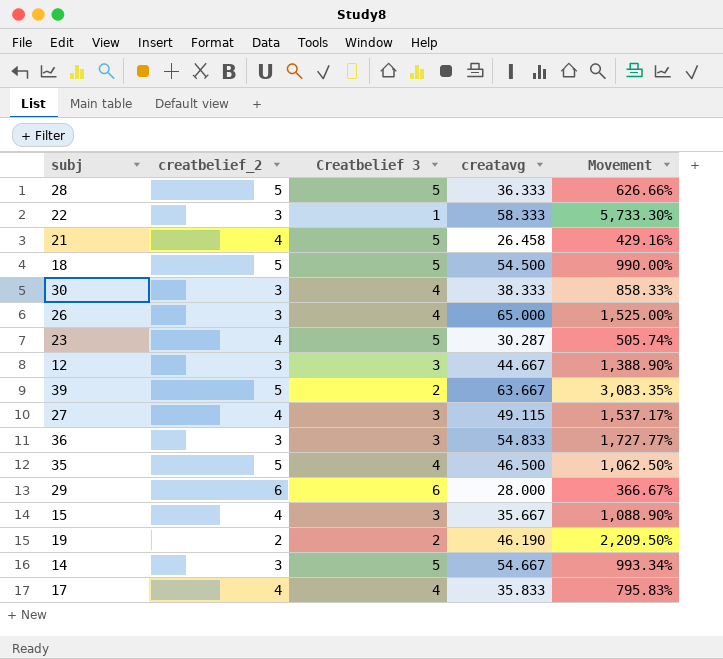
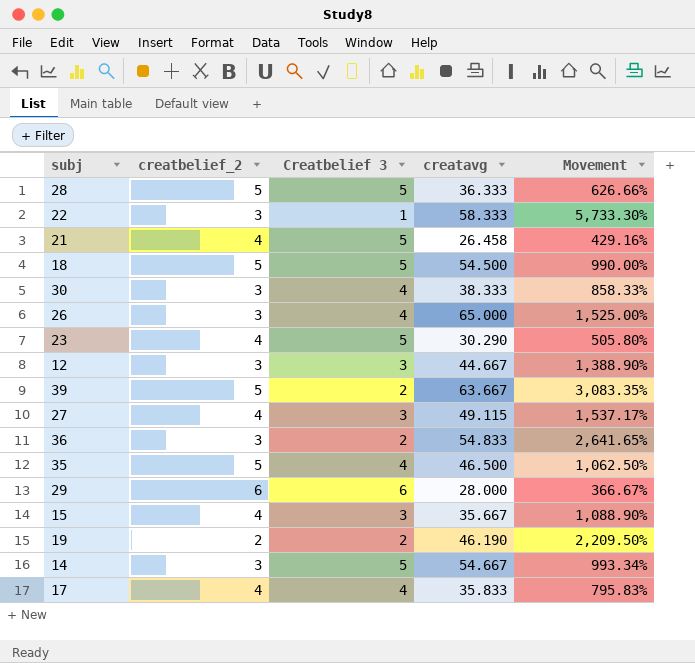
23 | creatavg: 30.287 -> 30.290
23 | Movement: 505.74% -> 505.80%
36 | Creatbelief 3: 3 -> 2
36 | Movement: 1,727.77% -> 2,641.65%

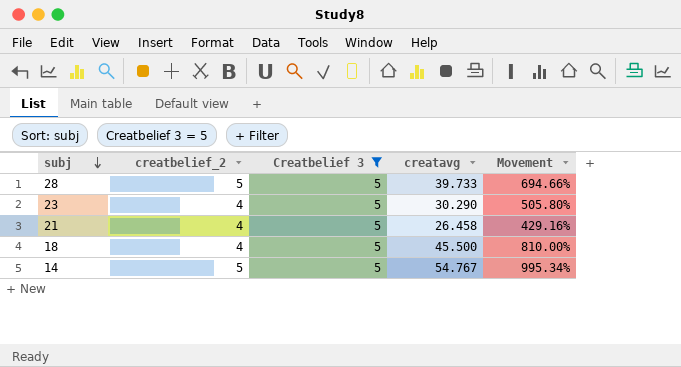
filter: none -> Creatbelief 3 = 5
row order: none -> subj descending
28 | creatavg: 36.333 -> 39.733
28 | Movement: 626.66% -> 694.66%
18 | creatbelief_2: 5 -> 4
18 | creatavg: 54.500 -> 45.500
18 | Movement: 990.00% -> 810.00%
14 | creatbelief_2: 3 -> 5
14 | creatavg: 54.667 -> 54.767
14 | Movement: 993.34% -> 995.34%

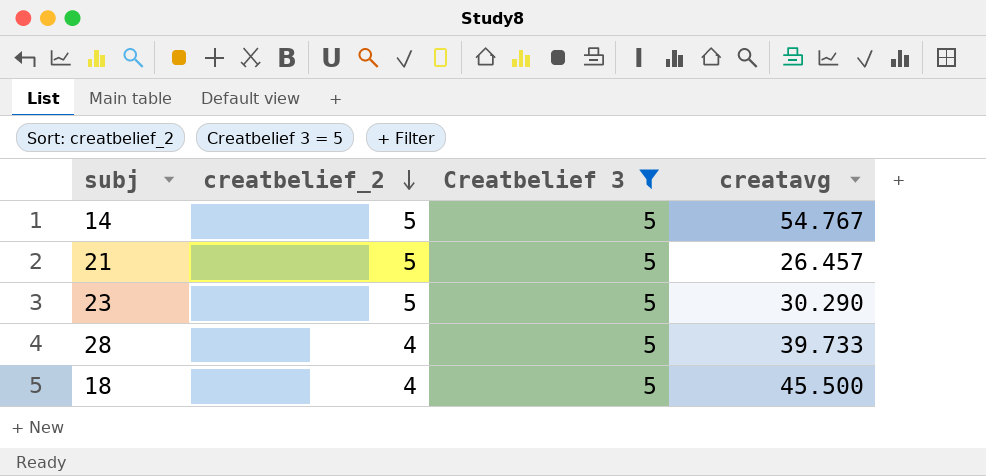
row order: subj descending -> creatbelief_2 descending
column Movement | formula: ([creatavg] - [Creatbelief 3]) / [Creatbelief 3] -> none
21 | creatbelief_2: 4 -> 5
21 | creatavg: 26.458 -> 26.457
23 | creatbelief_2: 4 -> 5
28 | creatbelief_2: 5 -> 4

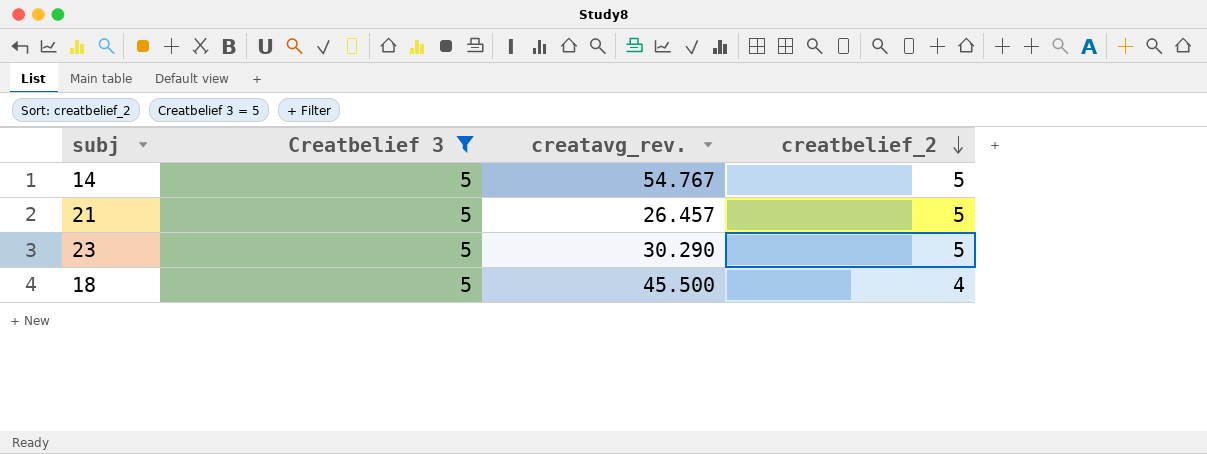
column name: creatavg -> creatavg_rev.
column creatbelief_2 | position: 2 -> 4
row 28: 4 | 5 | 39.733 -> none

